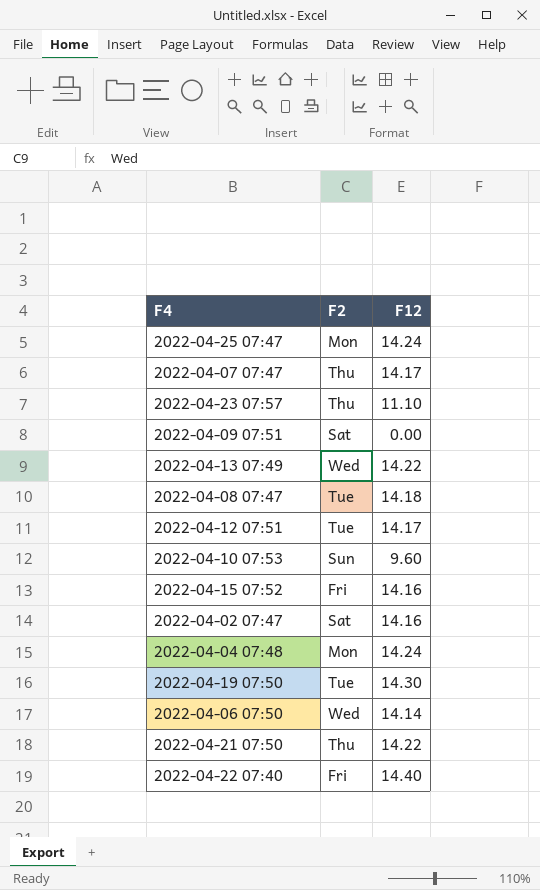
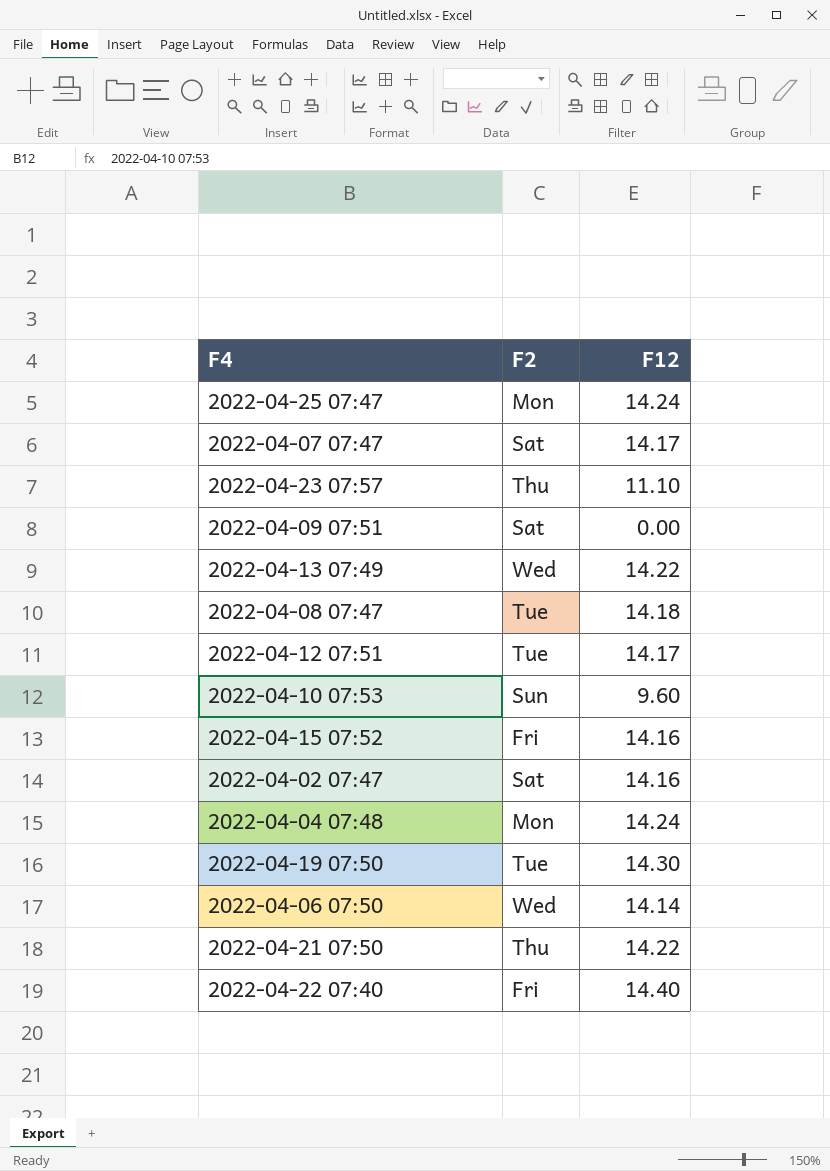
2022-04-07 07:47 | F2: Thu -> Sat

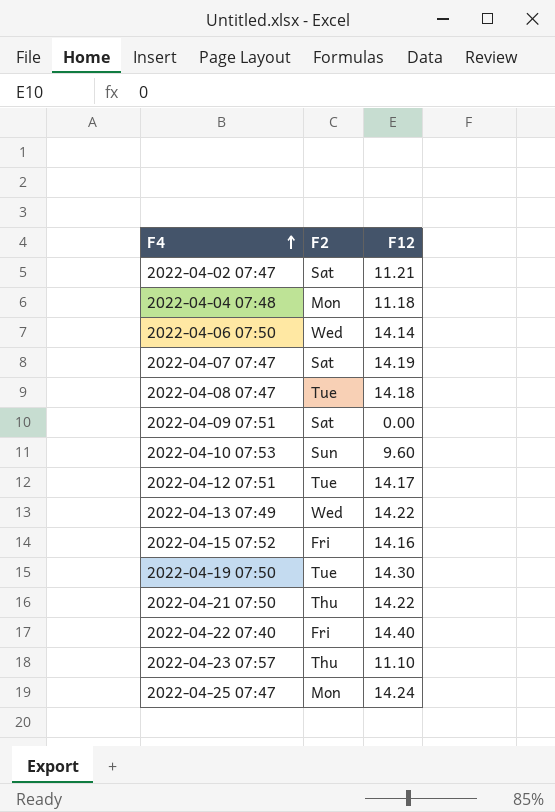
row order: none -> F4 ascending
2022-04-02 07:47 | F12: 14.16 -> 11.21
2022-04-04 07:48 | F12: 14.24 -> 11.18
2022-04-07 07:47 | F12: 14.17 -> 14.19

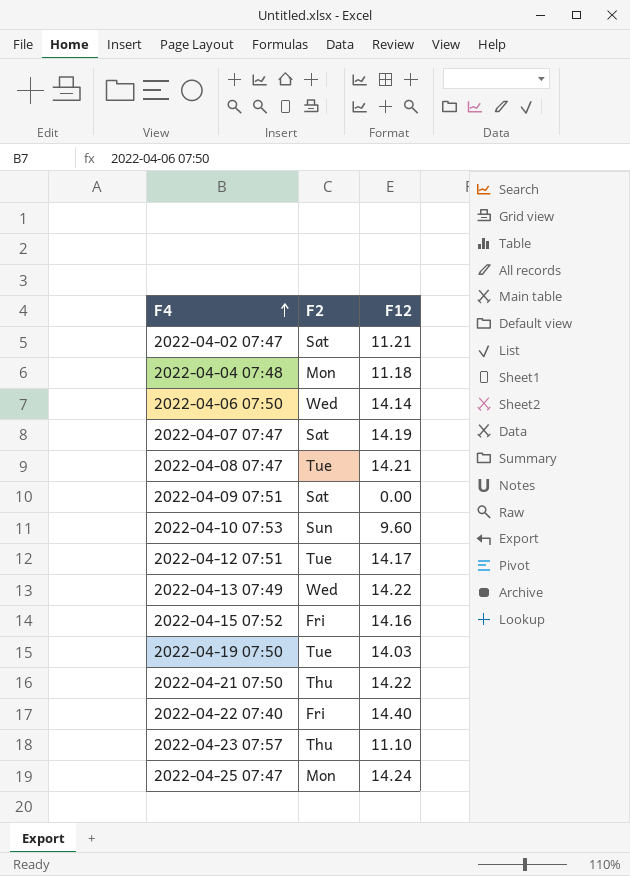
2022-04-08 07:47 | F12: 14.18 -> 14.21
2022-04-19 07:50 | F12: 14.30 -> 14.03

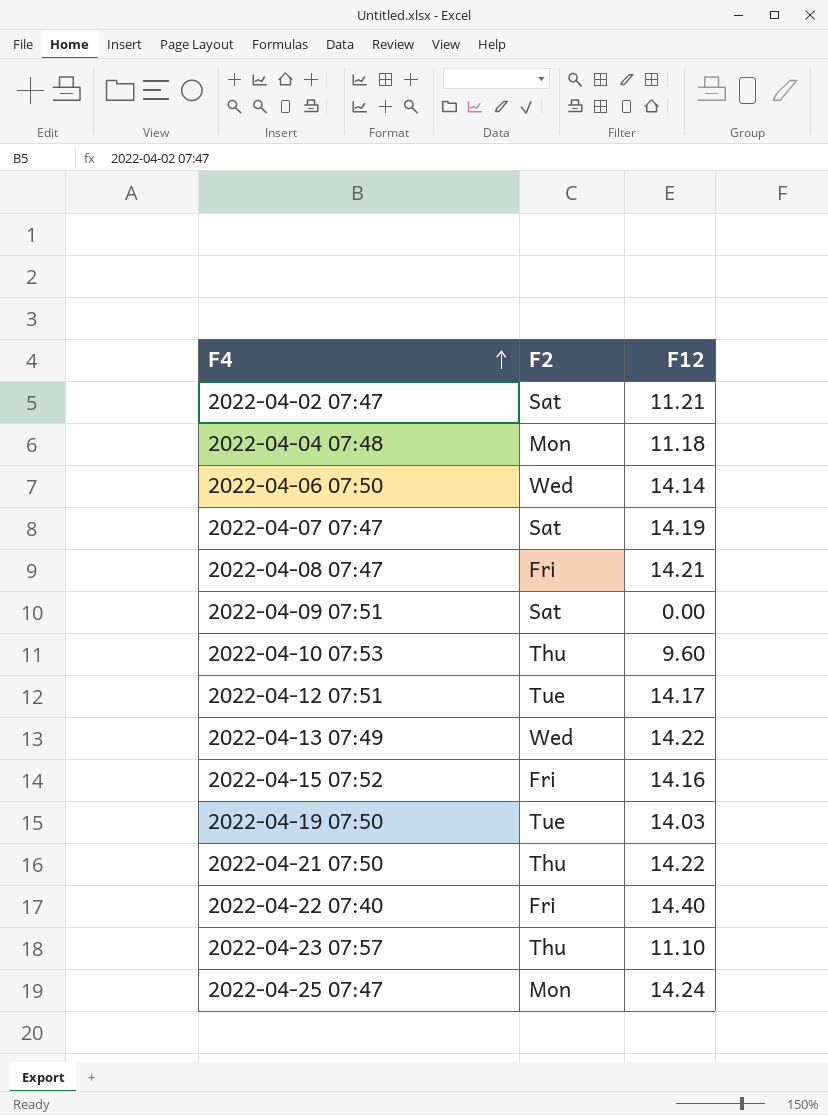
2022-04-08 07:47 | F2: Tue -> Fri
2022-04-10 07:53 | F2: Sun -> Thu

